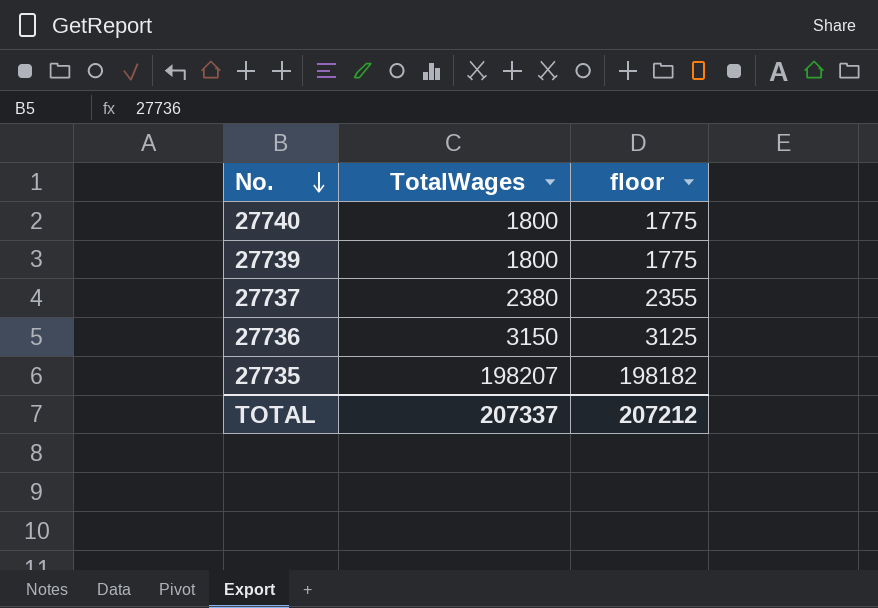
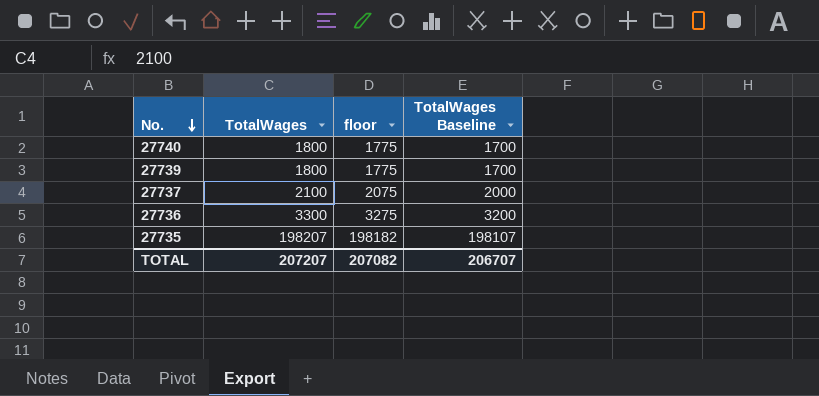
column TotalWages Baseline | formula: none -> [TotalWages] - 100
27737 | TotalWages: 2380 -> 2100
27737 | floor: 2355 -> 2075
27736 | TotalWages: 3150 -> 3300
27736 | floor: 3125 -> 3275
TOTAL | TotalWages: 207337 -> 207207
TOTAL | floor: 207212 -> 207082

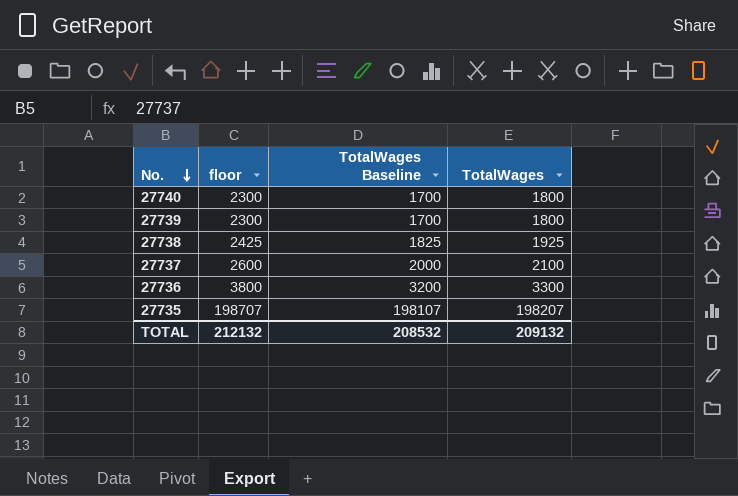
column floor | formula: [TotalWages] - 25 -> [TotalWages] + 500
column TotalWages | position: 2 -> 4
row 27738: none -> 2425 | 1825 | 1925
TOTAL | floor: 207082 -> 212132
TOTAL | TotalWages Baseline: 206707 -> 208532
TOTAL | TotalWages: 207207 -> 209132

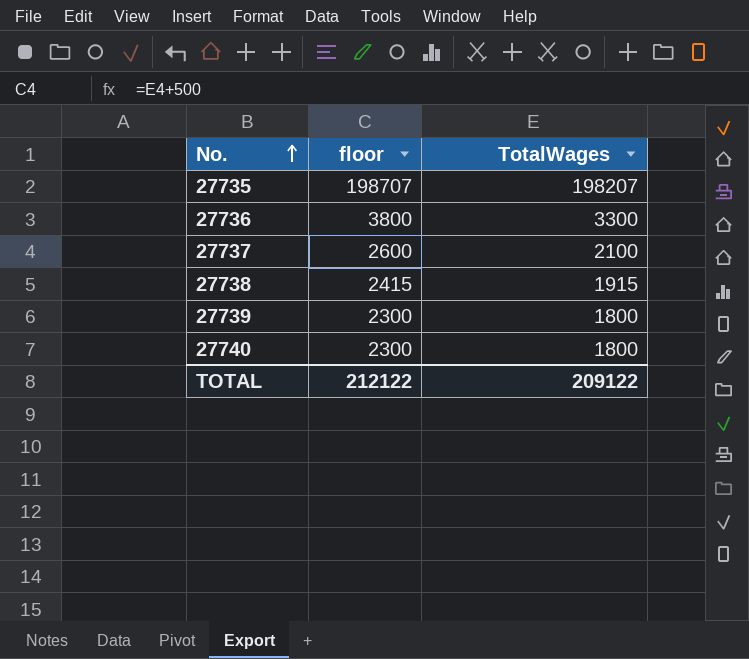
row order: No. descending -> No. ascending
column TotalWages Baseline | formula: [TotalWages] - 100 -> none
27738 | floor: 2425 -> 2415
27738 | TotalWages: 1925 -> 1915
TOTAL | floor: 212132 -> 212122
TOTAL | TotalWages: 209132 -> 209122

